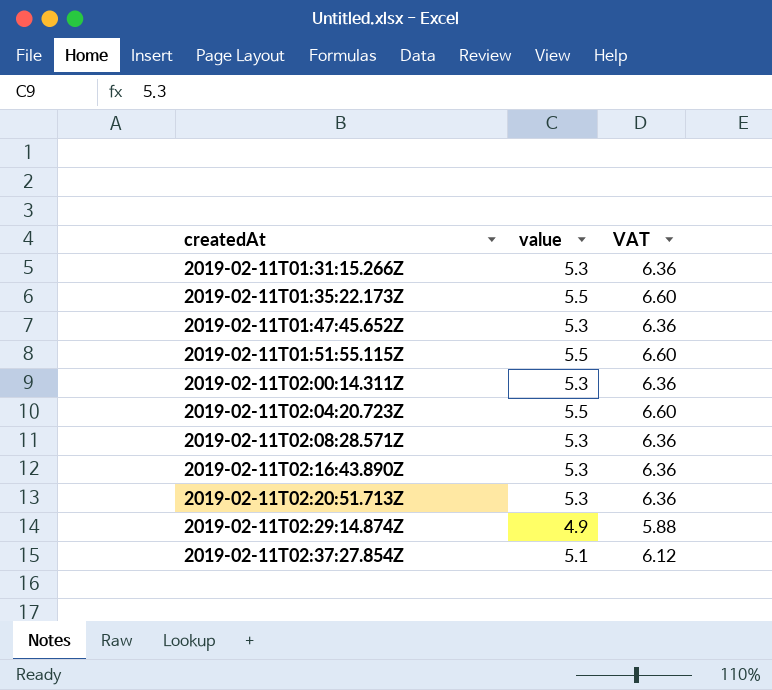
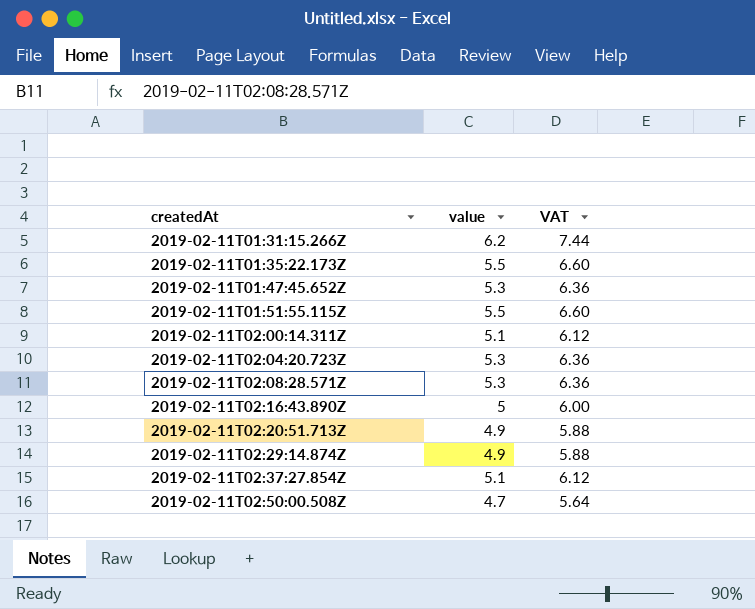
2019-02-11T01:31:15.266Z | value: 5.3 -> 6.2
2019-02-11T01:31:15.266Z | VAT: 6.36 -> 7.44
2019-02-11T02:00:14.311Z | value: 5.3 -> 5.1
2019-02-11T02:00:14.311Z | VAT: 6.36 -> 6.12
2019-02-11T02:04:20.723Z | value: 5.5 -> 5.3
2019-02-11T02:04:20.723Z | VAT: 6.60 -> 6.36
2019-02-11T02:16:43.890Z | value: 5.3 -> 5
2019-02-11T02:16:43.890Z | VAT: 6.36 -> 6.00
2019-02-11T02:20:51.713Z | value: 5.3 -> 4.9
2019-02-11T02:20:51.713Z | VAT: 6.36 -> 5.88
row 2019-02-11T02:50:00.508Z: none -> 4.7 | 5.64

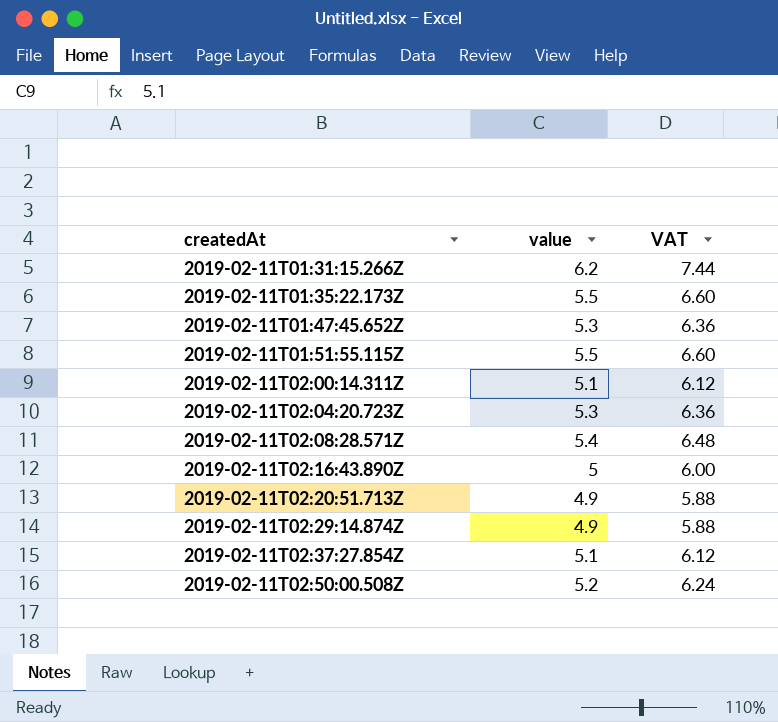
2019-02-11T02:08:28.571Z | value: 5.3 -> 5.4
2019-02-11T02:08:28.571Z | VAT: 6.36 -> 6.48
2019-02-11T02:50:00.508Z | value: 4.7 -> 5.2
2019-02-11T02:50:00.508Z | VAT: 5.64 -> 6.24

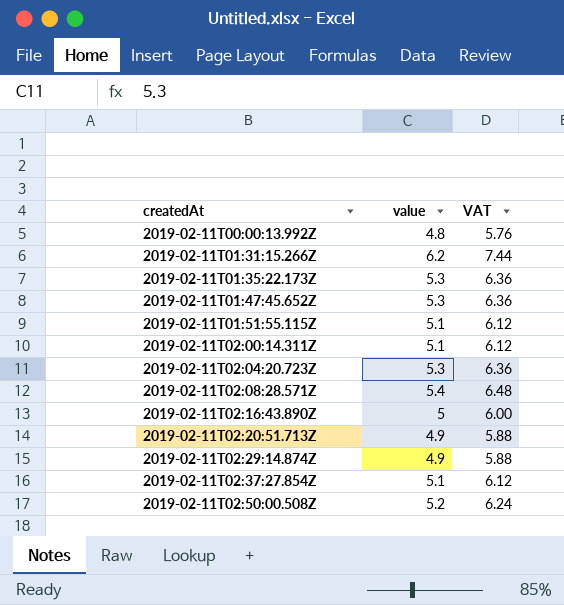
row 2019-02-11T00:00:13.992Z: none -> 4.8 | 5.76
2019-02-11T01:35:22.173Z | value: 5.5 -> 5.3
2019-02-11T01:35:22.173Z | VAT: 6.60 -> 6.36
2019-02-11T01:51:55.115Z | value: 5.5 -> 5.1
2019-02-11T01:51:55.115Z | VAT: 6.60 -> 6.12

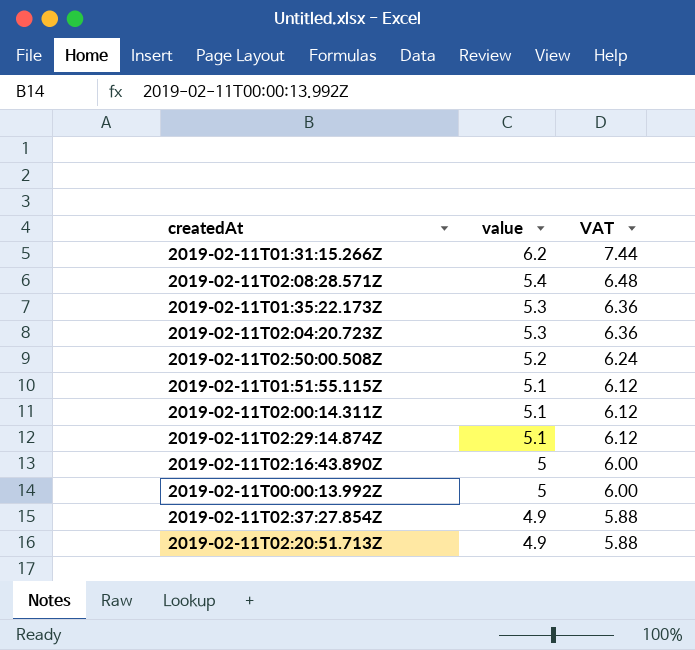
row order: createdAt ascending -> value descending
row 2019-02-11T01:47:45.652Z: 5.3 | 6.36 -> none
2019-02-11T02:29:14.874Z | value: 4.9 -> 5.1
2019-02-11T02:29:14.874Z | VAT: 5.88 -> 6.12
2019-02-11T00:00:13.992Z | value: 4.8 -> 5
2019-02-11T00:00:13.992Z | VAT: 5.76 -> 6.00
2019-02-11T02:37:27.854Z | value: 5.1 -> 4.9
2019-02-11T02:37:27.854Z | VAT: 6.12 -> 5.88

